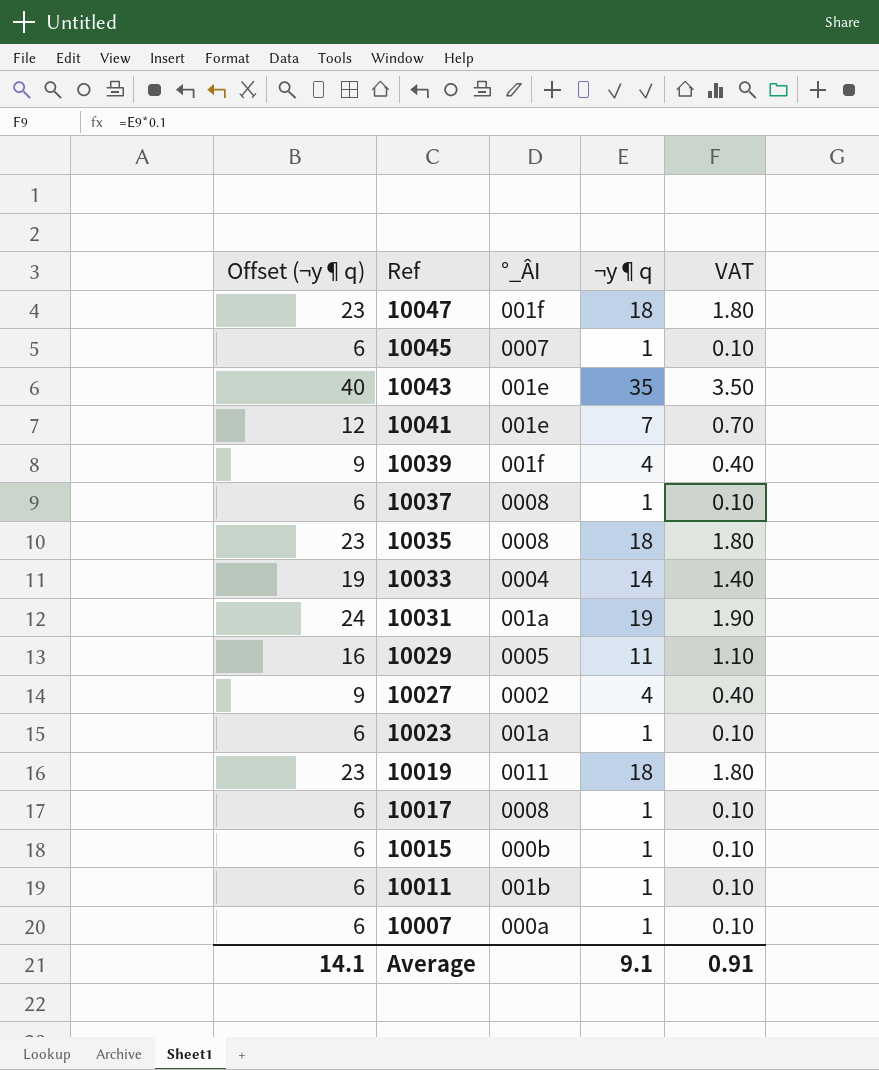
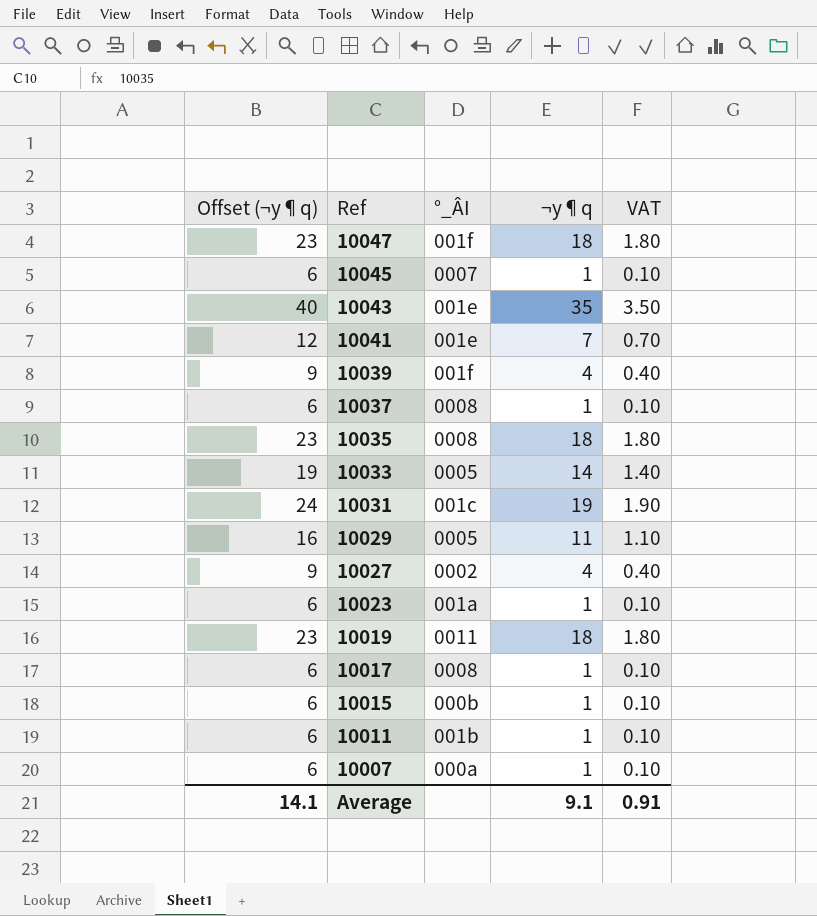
10033 | °_ÂI: 0004 -> 0005
10031 | °_ÂI: 001a -> 001c

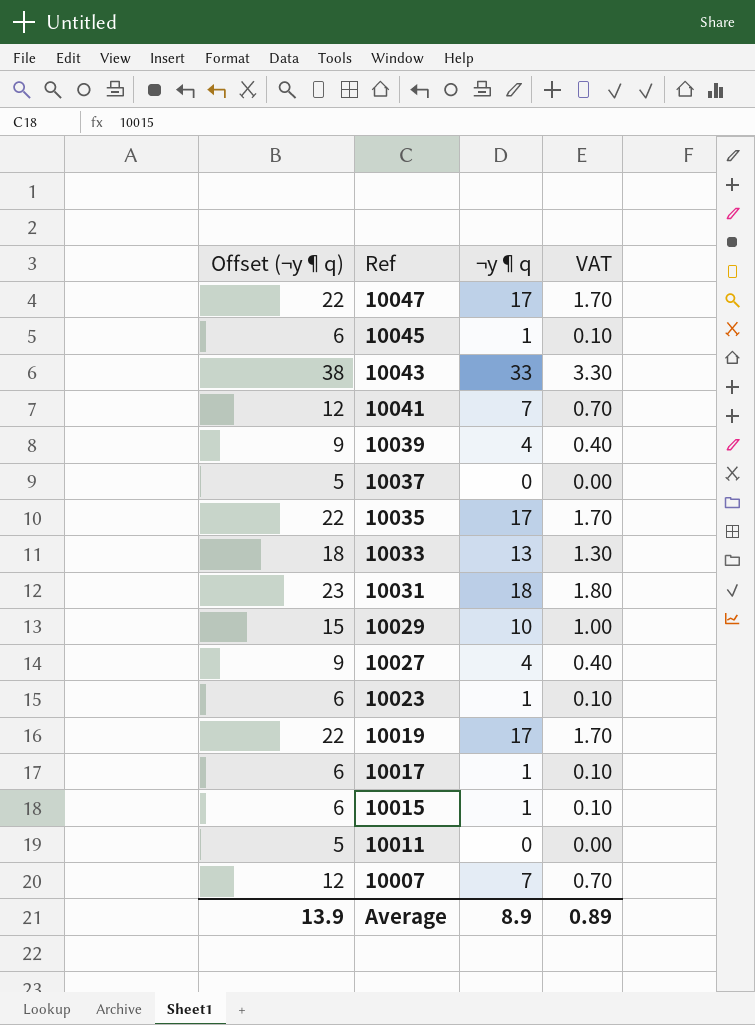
column °_ÂI | position: 3 -> none
10047 | Offset (¬y¶q): 23 -> 22
10047 | ¬y¶q: 18 -> 17
10047 | VAT: 1.80 -> 1.70
10043 | Offset (¬y¶q): 40 -> 38
10043 | ¬y¶q: 35 -> 33
10043 | VAT: 3.50 -> 3.30
10037 | Offset (¬y¶q): 6 -> 5
10037 | ¬y¶q: 1 -> 0
10037 | VAT: 0.10 -> 0.00
10035 | Offset (¬y¶q): 23 -> 22
10035 | ¬y¶q: 18 -> 17
10035 | VAT: 1.80 -> 1.70
10033 | Offset (¬y¶q): 19 -> 18
10033 | ¬y¶q: 14 -> 13
10033 | VAT: 1.40 -> 1.30
10031 | Offset (¬y¶q): 24 -> 23
10031 | ¬y¶q: 19 -> 18
10031 | VAT: 1.90 -> 1.80
10029 | Offset (¬y¶q): 16 -> 15
10029 | ¬y¶q: 11 -> 10
10029 | VAT: 1.10 -> 1.00
10019 | Offset (¬y¶q): 23 -> 22
10019 | ¬y¶q: 18 -> 17
10019 | VAT: 1.80 -> 1.70
10011 | Offset (¬y¶q): 6 -> 5
10011 | ¬y¶q: 1 -> 0
10011 | VAT: 0.10 -> 0.00
10007 | Offset (¬y¶q): 6 -> 12
10007 | ¬y¶q: 1 -> 7
10007 | VAT: 0.10 -> 0.70
Average | Offset (¬y¶q): 14.1 -> 13.9
Average | ¬y¶q: 9.1 -> 8.9
Average | VAT: 0.91 -> 0.89

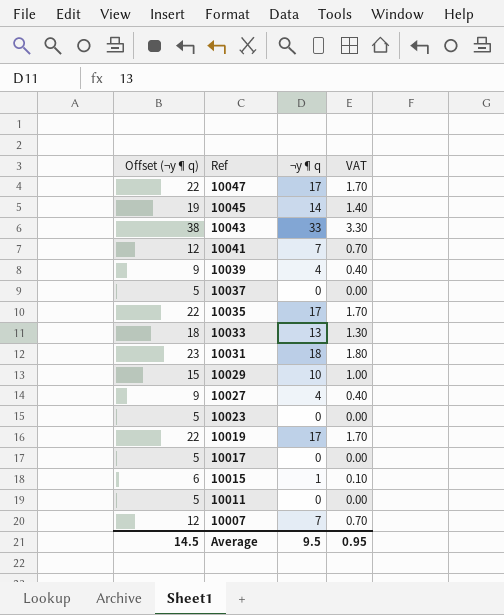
10045 | Offset (¬y¶q): 6 -> 19
10045 | ¬y¶q: 1 -> 14
10045 | VAT: 0.10 -> 1.40
10023 | Offset (¬y¶q): 6 -> 5
10023 | ¬y¶q: 1 -> 0
10023 | VAT: 0.10 -> 0.00
10017 | Offset (¬y¶q): 6 -> 5
10017 | ¬y¶q: 1 -> 0
10017 | VAT: 0.10 -> 0.00
Average | Offset (¬y¶q): 13.9 -> 14.5
Average | ¬y¶q: 8.9 -> 9.5
Average | VAT: 0.89 -> 0.95

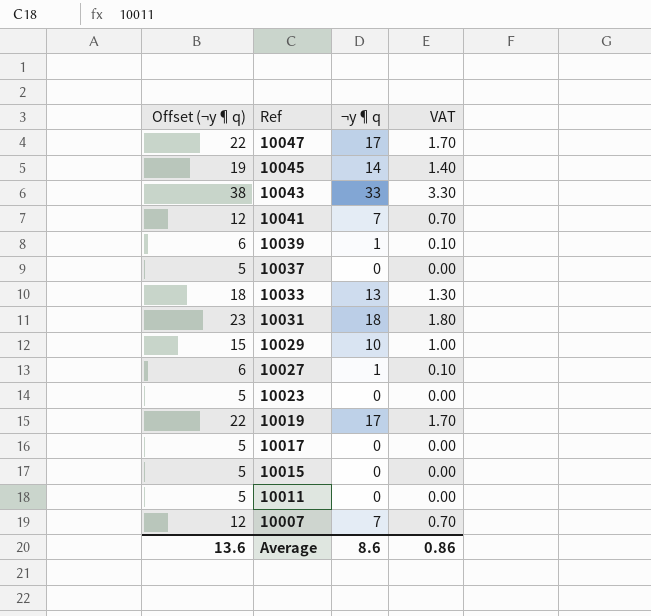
row 10035: 22 | 17 | 1.70 -> none
10039 | Offset (¬y¶q): 9 -> 6
10039 | ¬y¶q: 4 -> 1
10039 | VAT: 0.40 -> 0.10
10027 | Offset (¬y¶q): 9 -> 6
10027 | ¬y¶q: 4 -> 1
10027 | VAT: 0.40 -> 0.10
10015 | Offset (¬y¶q): 6 -> 5
10015 | ¬y¶q: 1 -> 0
10015 | VAT: 0.10 -> 0.00
Average | Offset (¬y¶q): 14.5 -> 13.6
Average | ¬y¶q: 9.5 -> 8.6
Average | VAT: 0.95 -> 0.86

